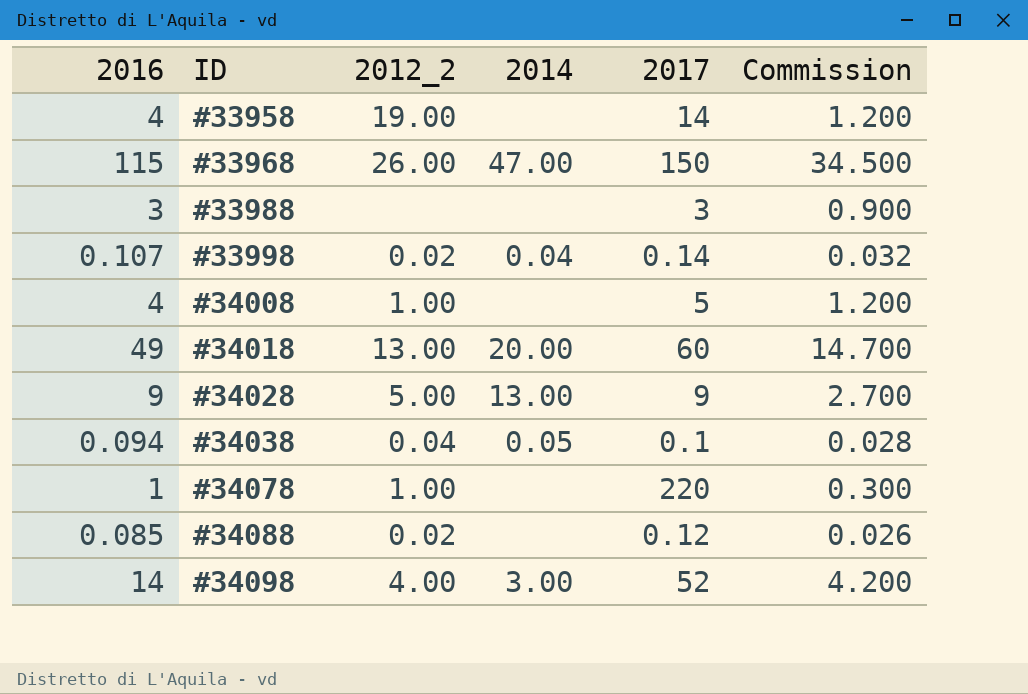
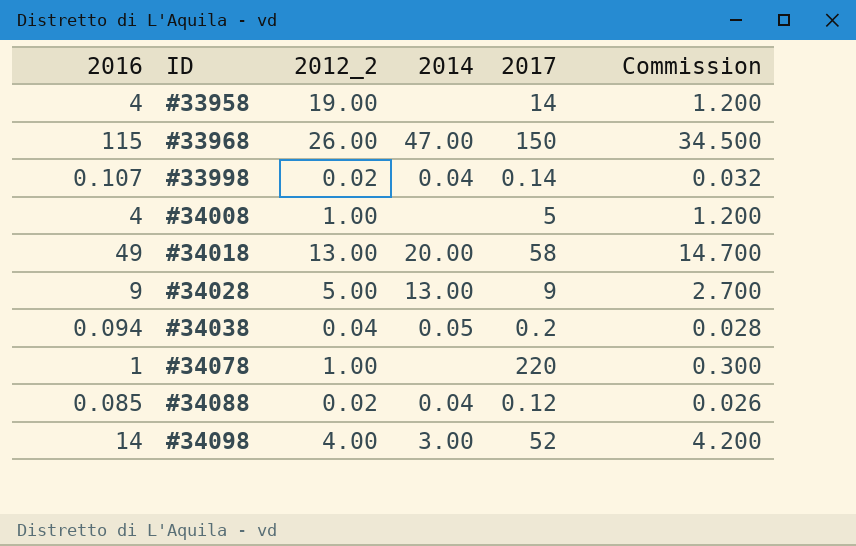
row #33988: 3 | none | none | 3 | 0.900 -> none
#34018 | 2017: 60 -> 58
#34038 | 2017: 0.1 -> 0.2
#34088 | 2014: none -> 0.04

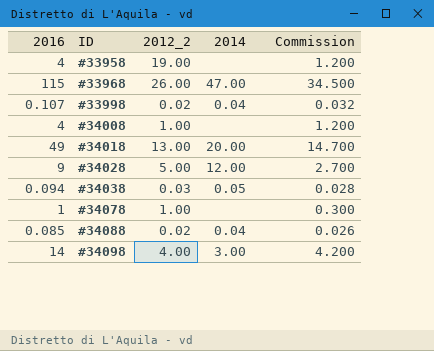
column 2017 | position: 5 -> none
#34028 | 2014: 13.00 -> 12.00
#34038 | 2012_2: 0.04 -> 0.03

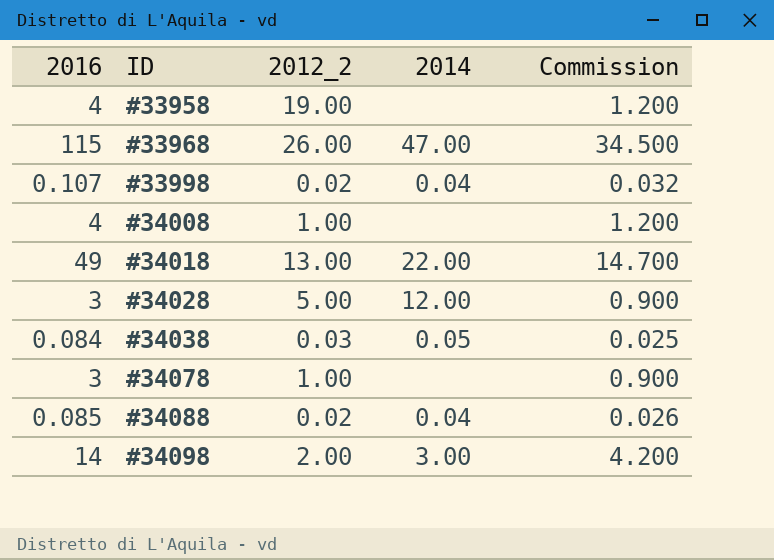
#34018 | 2014: 20.00 -> 22.00
#34028 | 2016: 9 -> 3
#34028 | Commission: 2.700 -> 0.900
#34038 | 2016: 0.094 -> 0.084
#34038 | Commission: 0.028 -> 0.025
#34078 | 2016: 1 -> 3
#34078 | Commission: 0.300 -> 0.900
#34098 | 2012_2: 4.00 -> 2.00

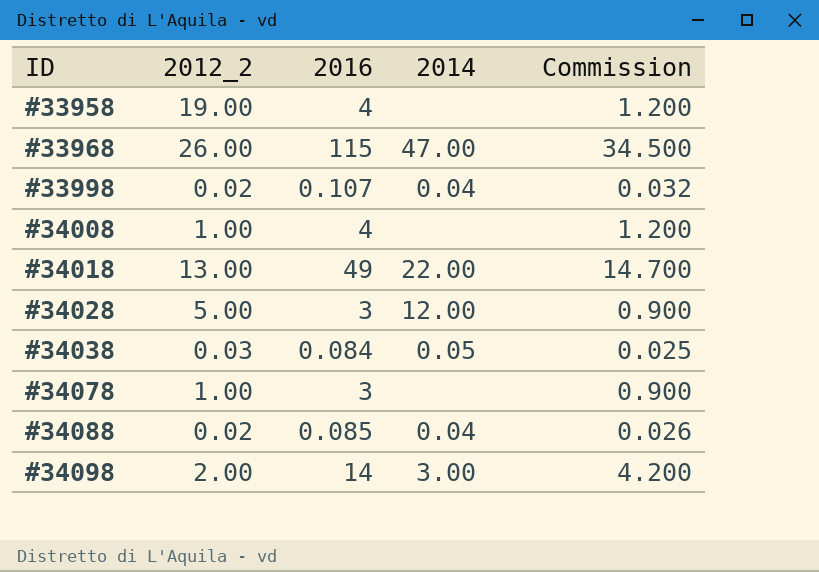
column 2016 | position: 1 -> 3

